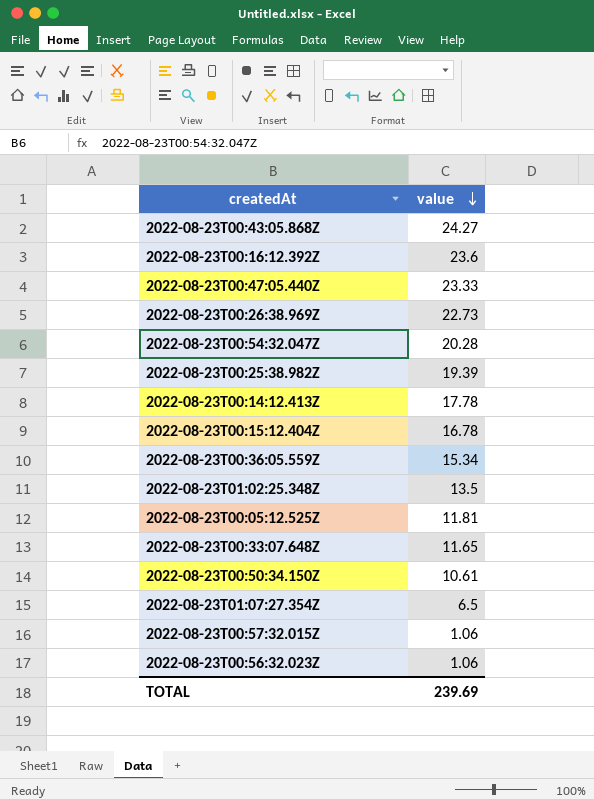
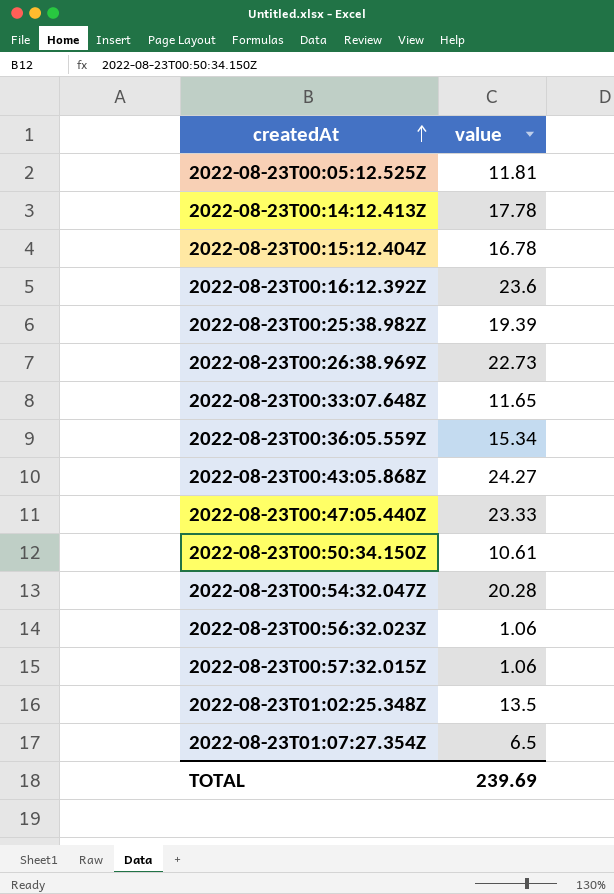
row order: value descending -> createdAt ascending

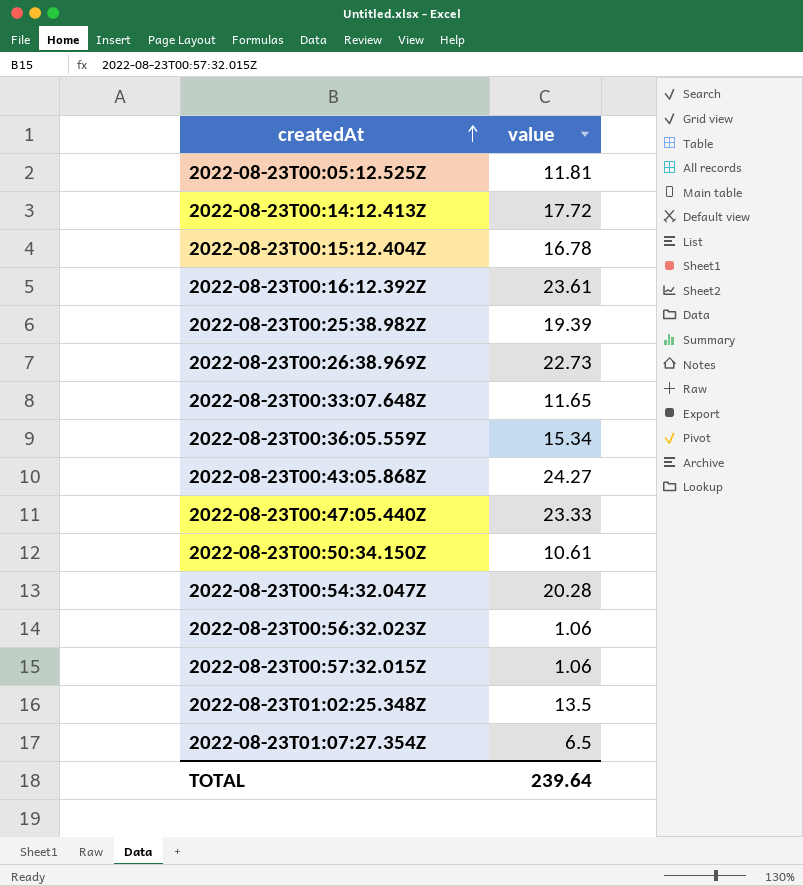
2022-08-23T00:14:12.413Z | value: 17.78 -> 17.72
2022-08-23T00:16:12.392Z | value: 23.6 -> 23.61
TOTAL | value: 239.69 -> 239.64

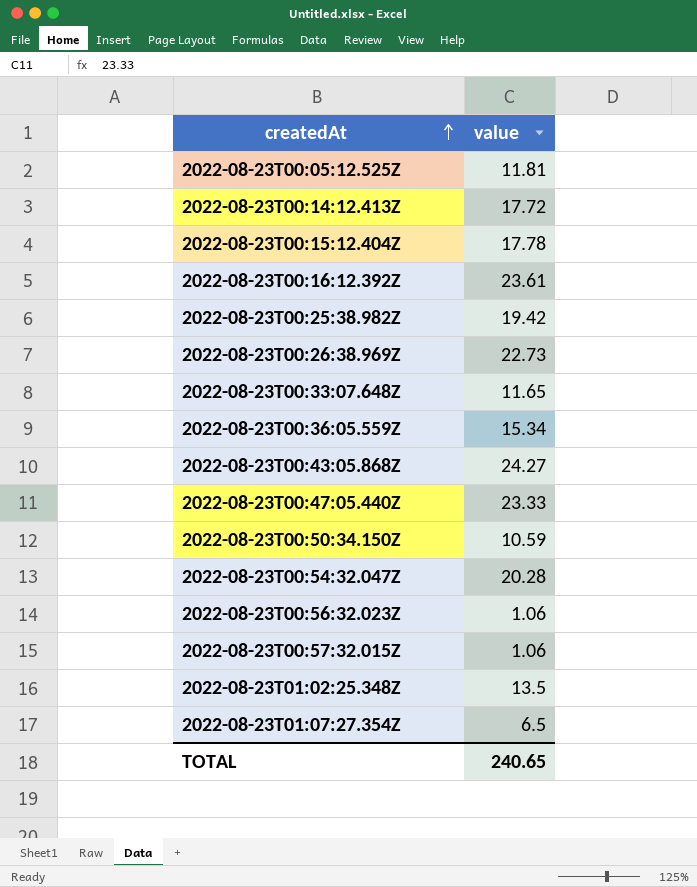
2022-08-23T00:15:12.404Z | value: 16.78 -> 17.78
2022-08-23T00:25:38.982Z | value: 19.39 -> 19.42
2022-08-23T00:50:34.150Z | value: 10.61 -> 10.59
TOTAL | value: 239.64 -> 240.65

